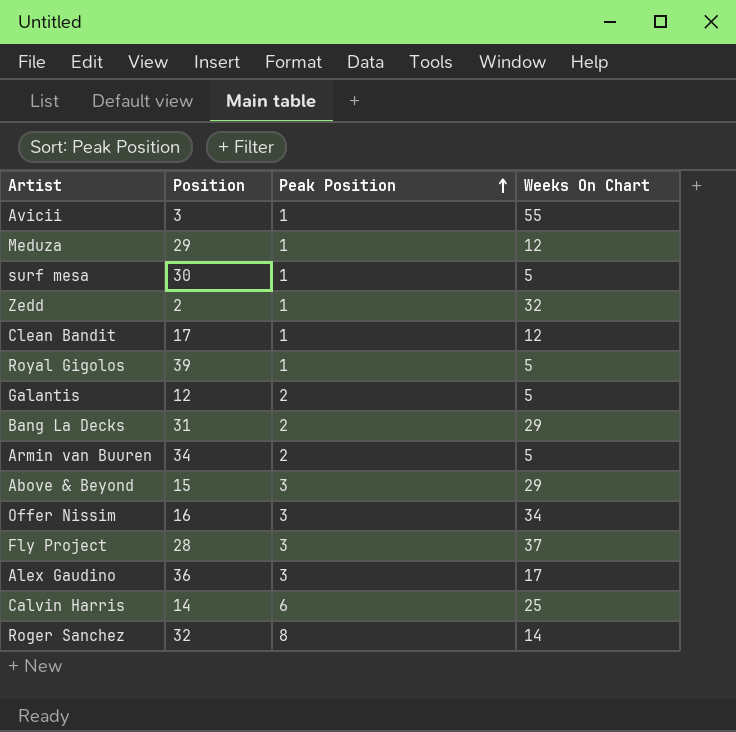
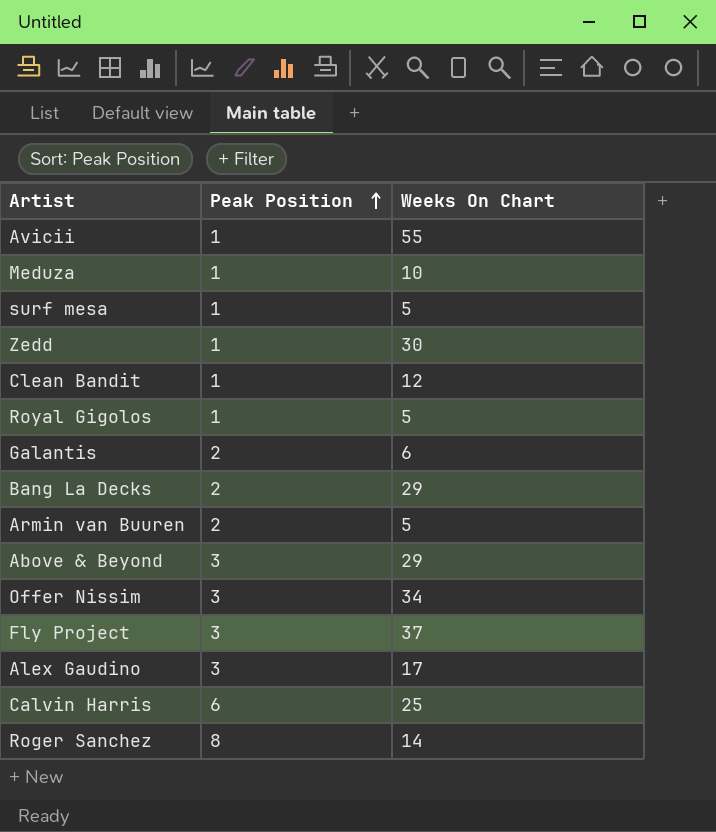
column Position | position: 2 -> none
Meduza | Weeks On Chart: 12 -> 10
Zedd | Weeks On Chart: 32 -> 30
Galantis | Weeks On Chart: 5 -> 6

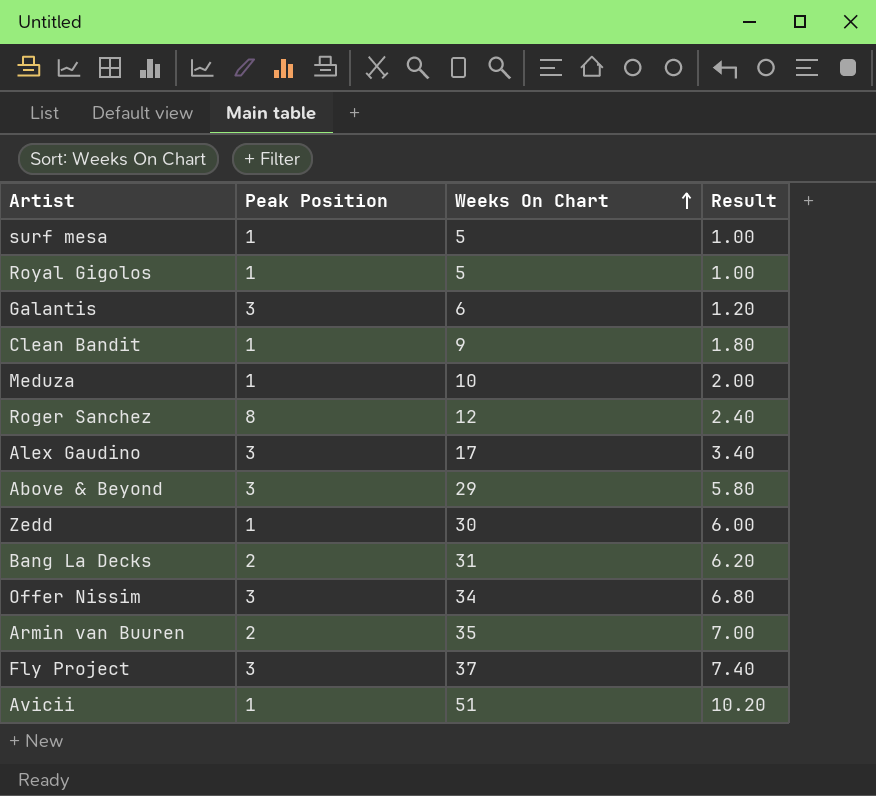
row order: Peak Position ascending -> Weeks On Chart ascending
column Result | formula: none -> [Weeks On Chart] * 0.2
row Calvin Harris: 6 | 25 -> none
Galantis | Peak Position: 2 -> 3
Clean Bandit | Weeks On Chart: 12 -> 9
Roger Sanchez | Weeks On Chart: 14 -> 12
Bang La Decks | Weeks On Chart: 29 -> 31
Armin van Buuren | Weeks On Chart: 5 -> 35
Avicii | Weeks On Chart: 55 -> 51

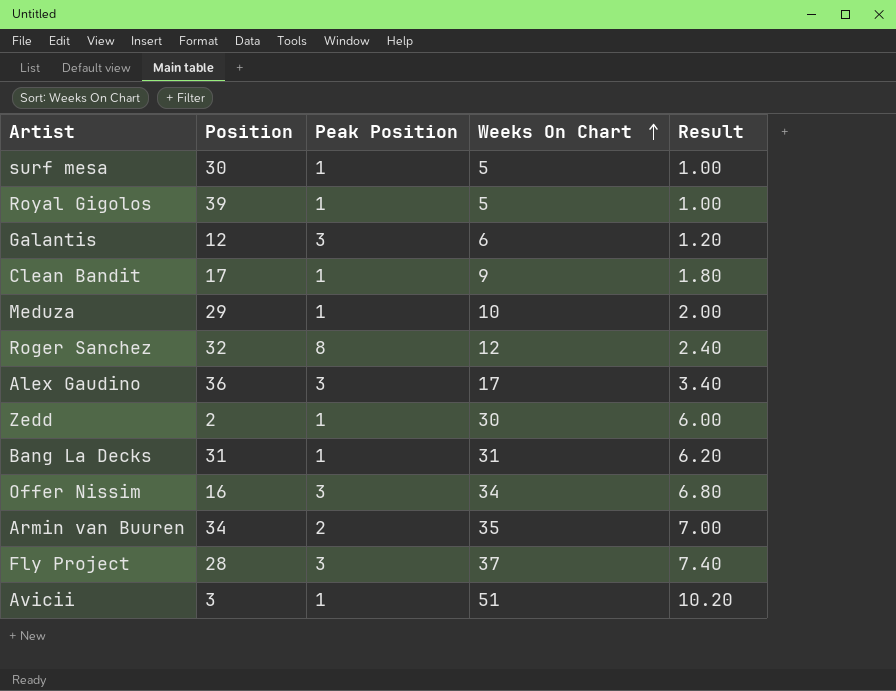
column Position | position: none -> 2
row Above & Beyond: 3 | 29 | 5.80 -> none
Bang La Decks | Peak Position: 2 -> 1

